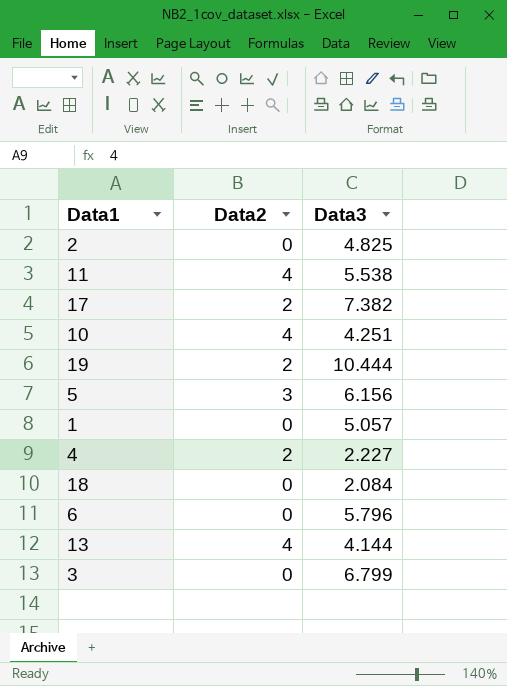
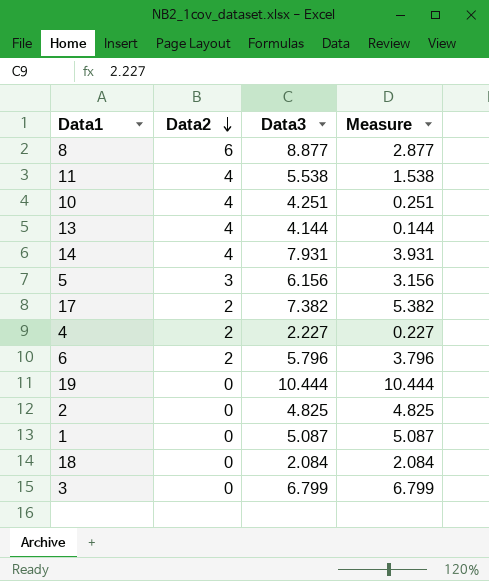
row order: none -> Data2 descending
column Measure | formula: none -> [Data3] - [Data2]
row 8: none -> 6 | 8.877 | 2.877
row 14: none -> 4 | 7.931 | 3.931
6 | Data2: 0 -> 2
19 | Data2: 2 -> 0
1 | Data3: 5.057 -> 5.087

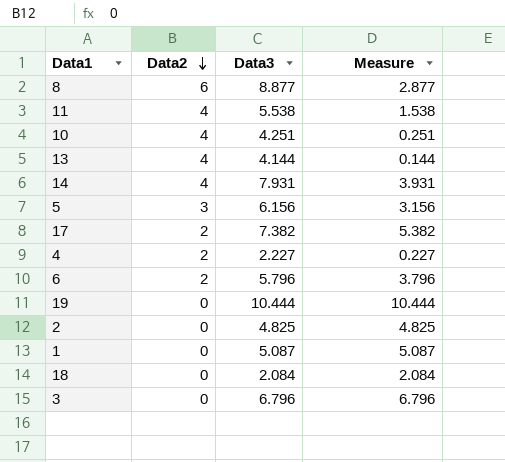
3 | Data3: 6.799 -> 6.796
3 | Measure: 6.799 -> 6.796

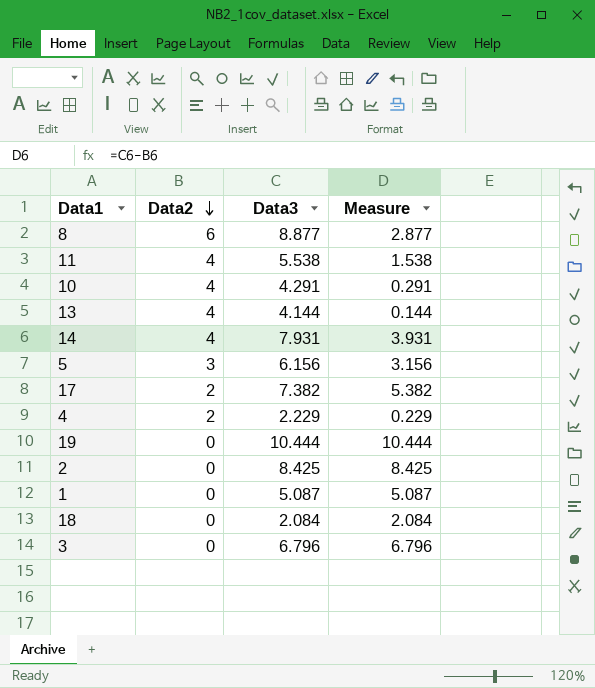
row 6: 2 | 5.796 | 3.796 -> none
10 | Data3: 4.251 -> 4.291
10 | Measure: 0.251 -> 0.291
4 | Data3: 2.227 -> 2.229
4 | Measure: 0.227 -> 0.229
2 | Data3: 4.825 -> 8.425
2 | Measure: 4.825 -> 8.425

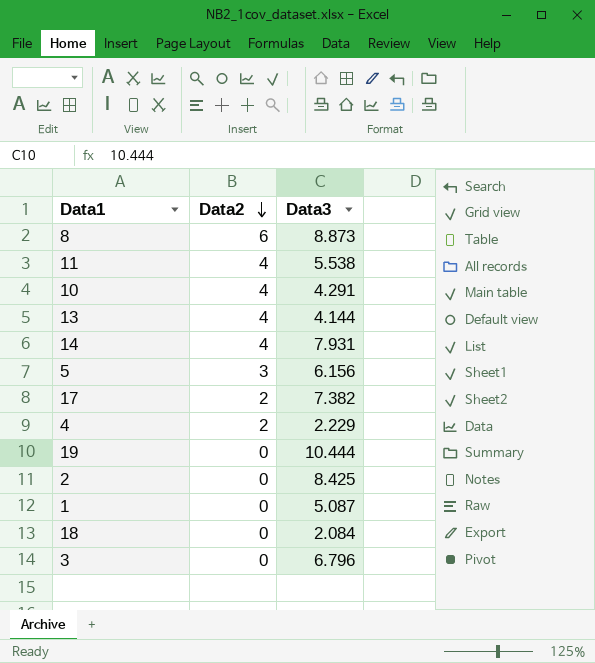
column Measure | formula: [Data3] - [Data2] -> none
8 | Data3: 8.877 -> 8.873

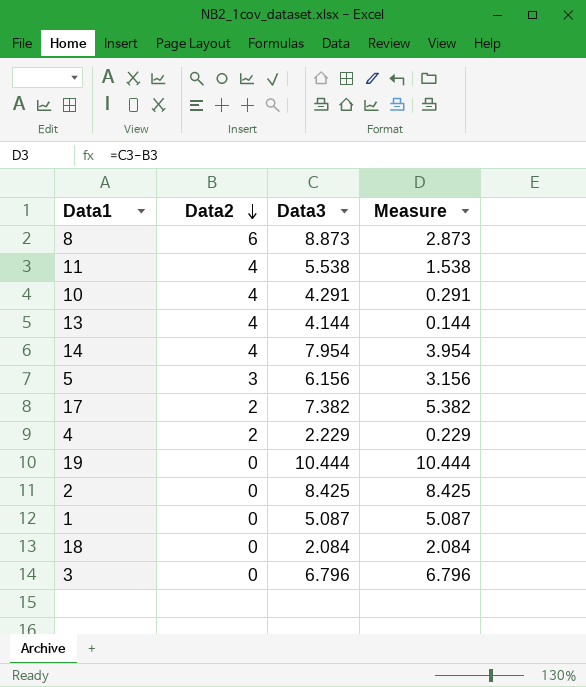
column Measure | formula: none -> [Data3] - [Data2]
14 | Data3: 7.931 -> 7.954

